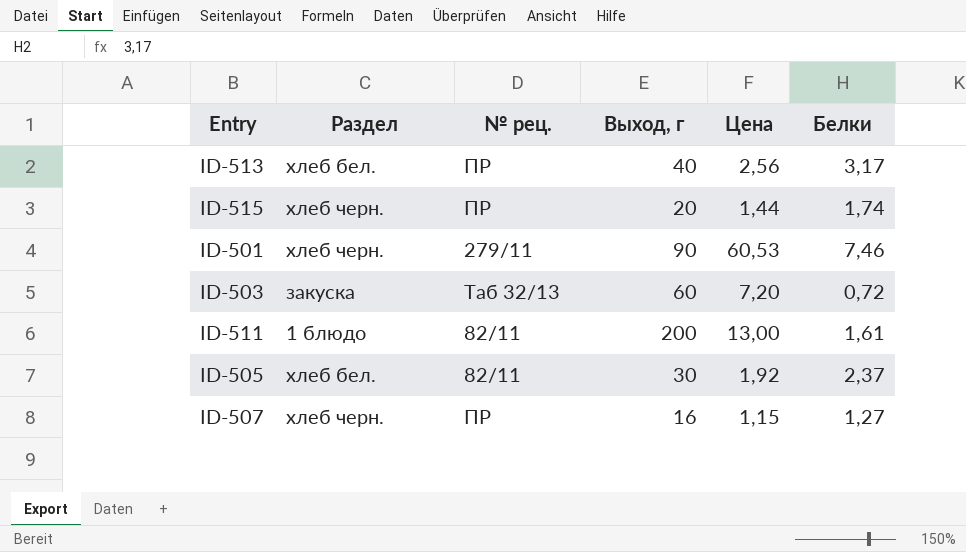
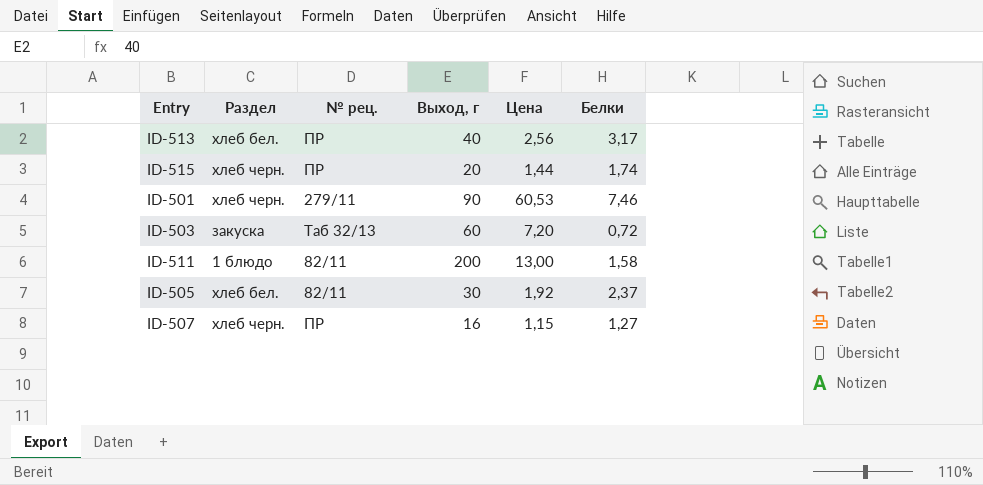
ID-511 | Белки: 1,61 -> 1,58

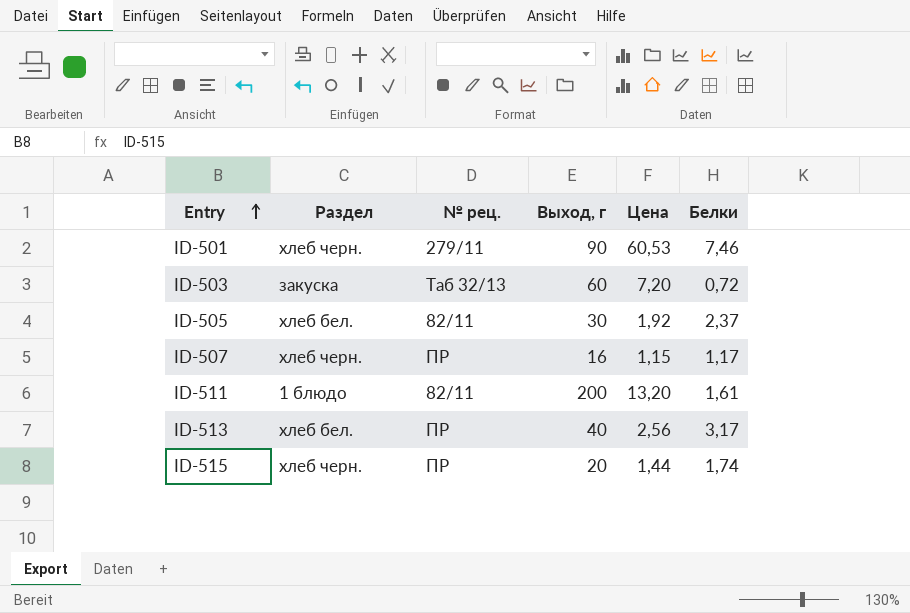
row order: none -> Entry ascending
ID-507 | Белки: 1,27 -> 1,17
ID-511 | Цена: 13,00 -> 13,20
ID-511 | Белки: 1,58 -> 1,61

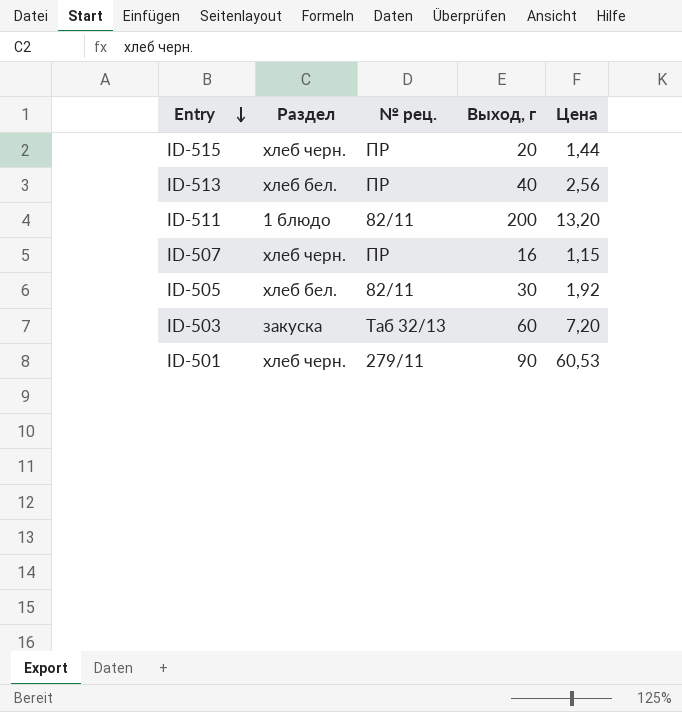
row order: Entry ascending -> Entry descending
column Белки | position: 6 -> none

